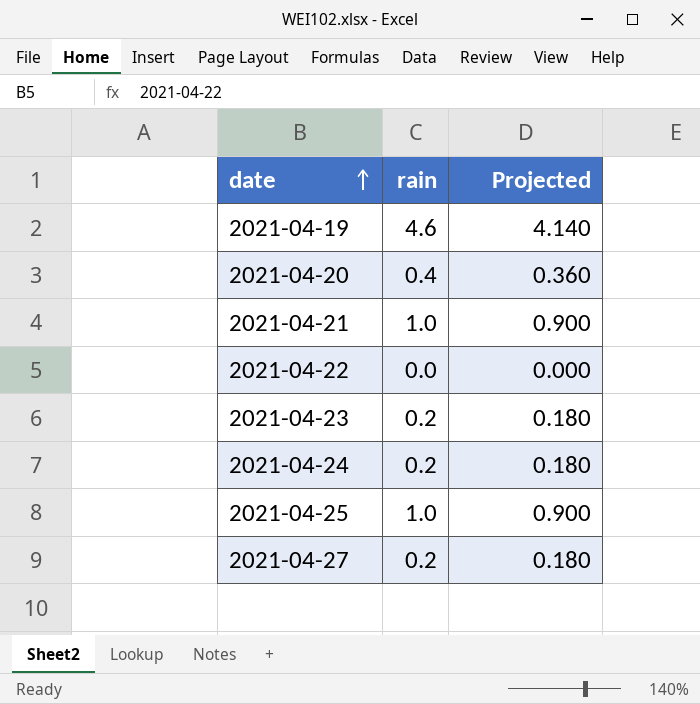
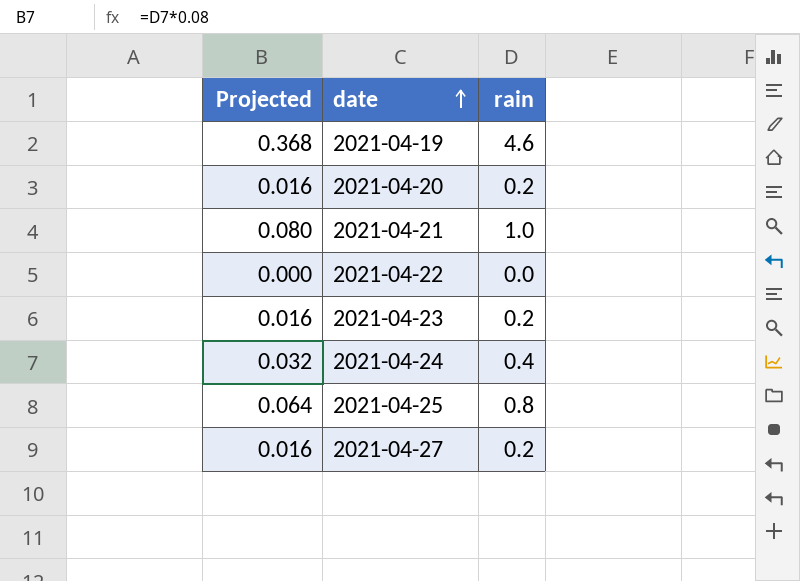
column Projected | formula: [rain] * 0.9 -> [rain] * 0.08
column Projected | position: 3 -> 1
2021-04-20 | rain: 0.4 -> 0.2
2021-04-24 | rain: 0.2 -> 0.4
2021-04-25 | rain: 1.0 -> 0.8

